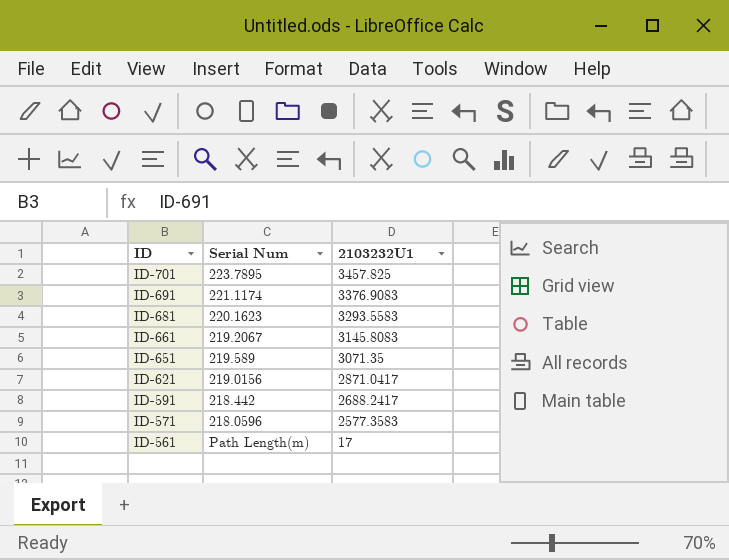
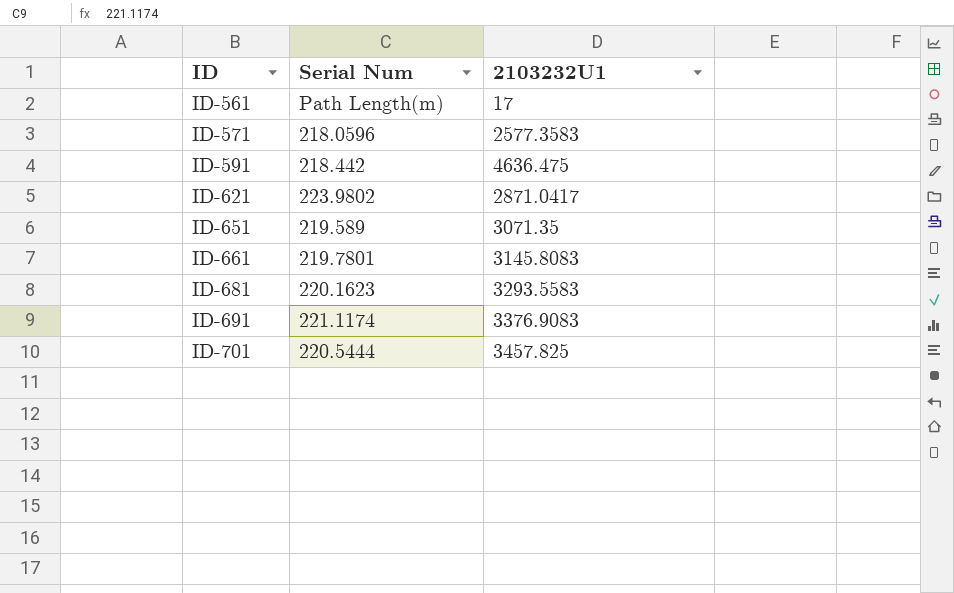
row order: ID descending -> ID ascending
ID-591 | 2103232U1: 2688.2417 -> 4636.475
ID-621 | Serial Num: 219.0156 -> 223.9802
ID-661 | Serial Num: 219.2067 -> 219.7801
ID-701 | Serial Num: 223.7895 -> 220.5444

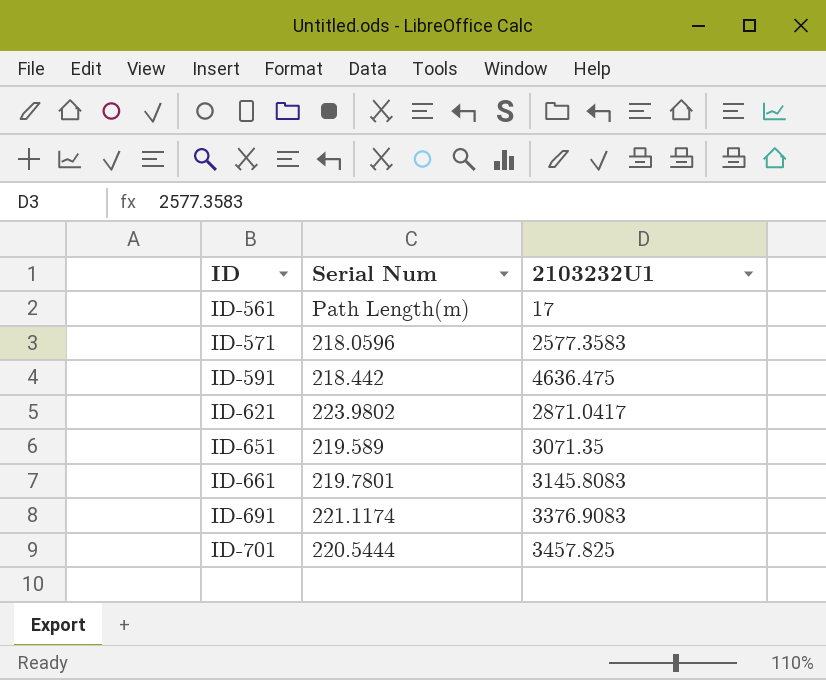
row ID-681: 220.1623 | 3293.5583 -> none

